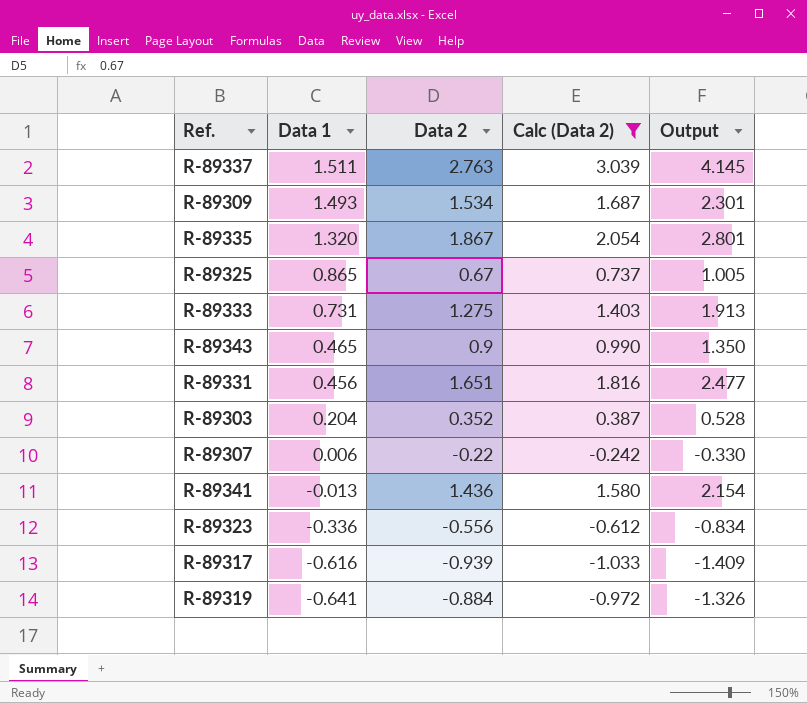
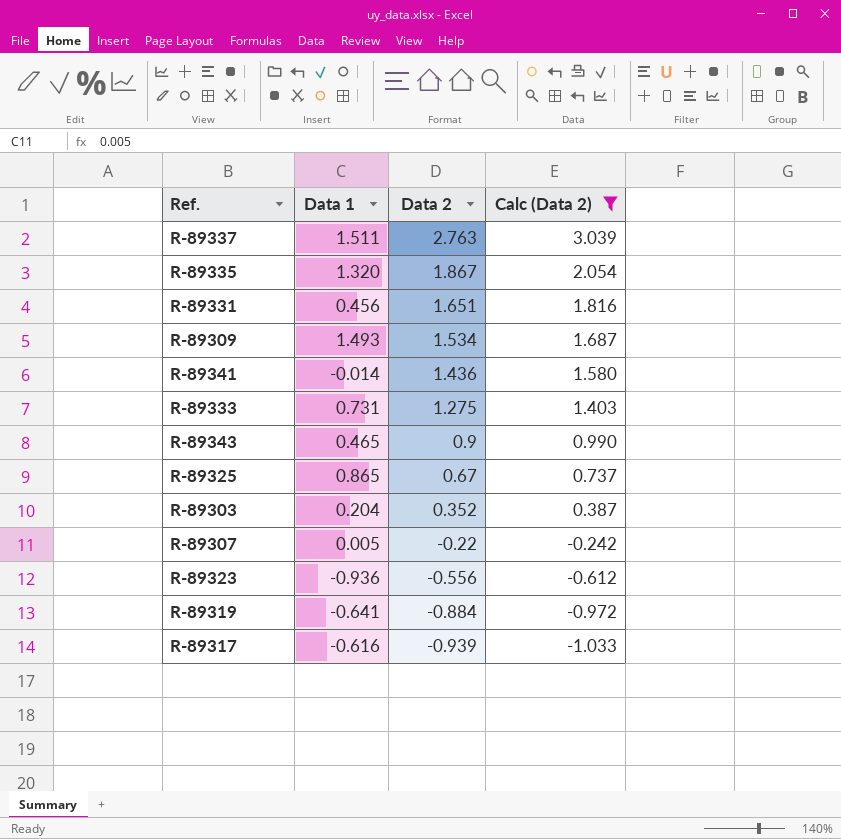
row order: Data 1 descending -> Data 2 descending
column Output | formula: [Data 2] * 1.5 -> none
R-89341 | Data 1: -0.013 -> -0.014
R-89307 | Data 1: 0.006 -> 0.005
R-89323 | Data 1: -0.336 -> -0.936

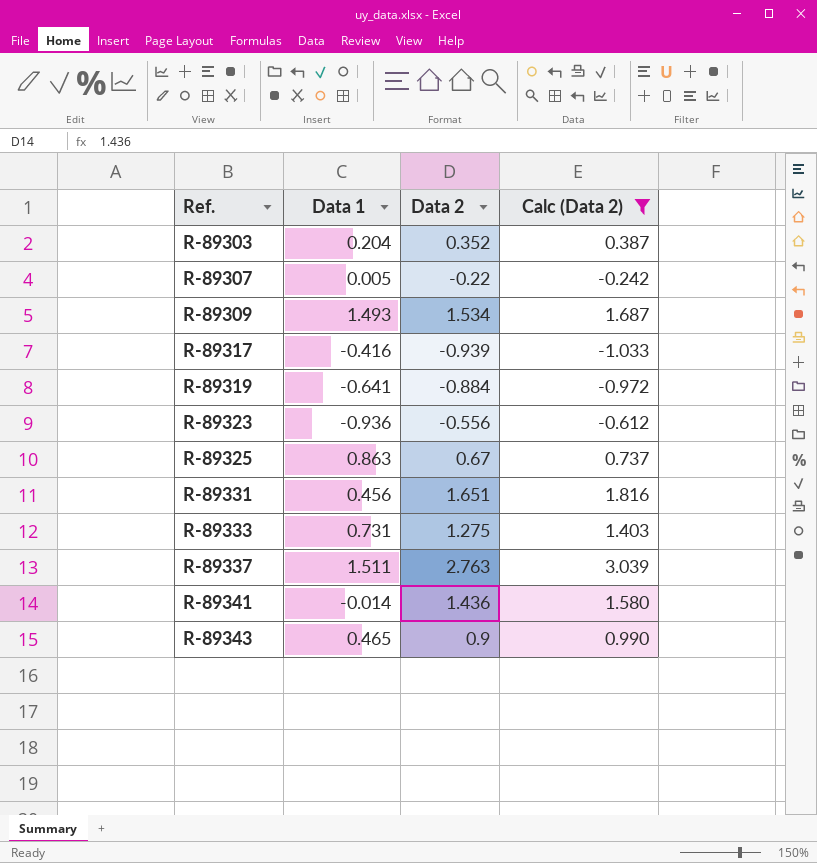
row order: Data 2 descending -> Ref. ascending
row R-89335: 1.320 | 1.867 | 2.054 -> none
R-89317 | Data 1: -0.616 -> -0.416
R-89325 | Data 1: 0.865 -> 0.863

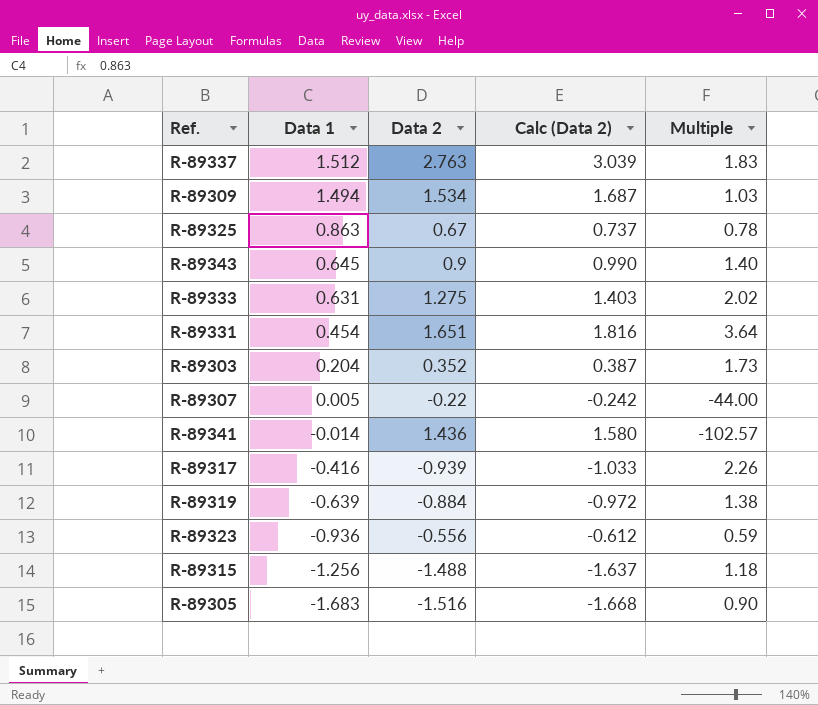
filter: Calc (Data 2) >= -1.033 -> none
row order: Ref. ascending -> Data 1 descending
column Multiple | formula: none -> [Data 2] / [Data 1]
R-89337 | Data 1: 1.511 -> 1.512
R-89309 | Data 1: 1.493 -> 1.494
R-89343 | Data 1: 0.465 -> 0.645
R-89333 | Data 1: 0.731 -> 0.631
R-89331 | Data 1: 0.456 -> 0.454
R-89319 | Data 1: -0.641 -> -0.639

